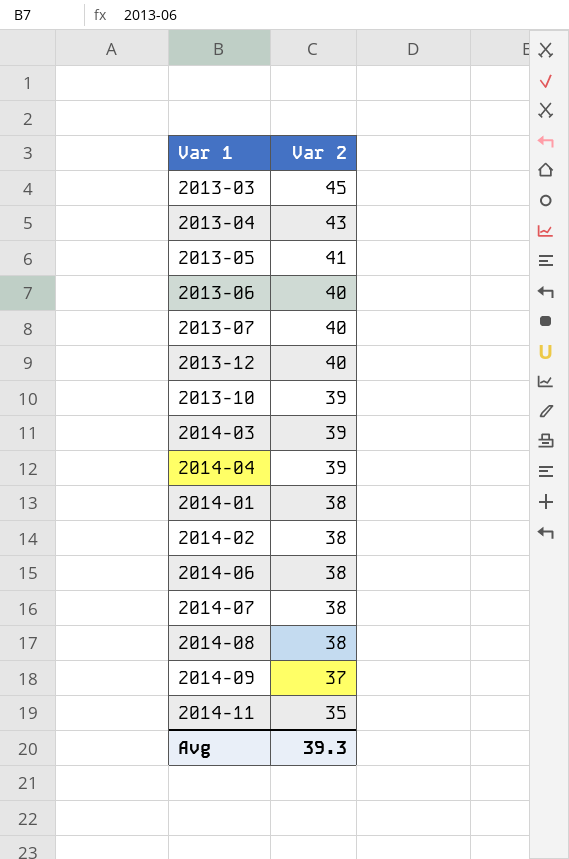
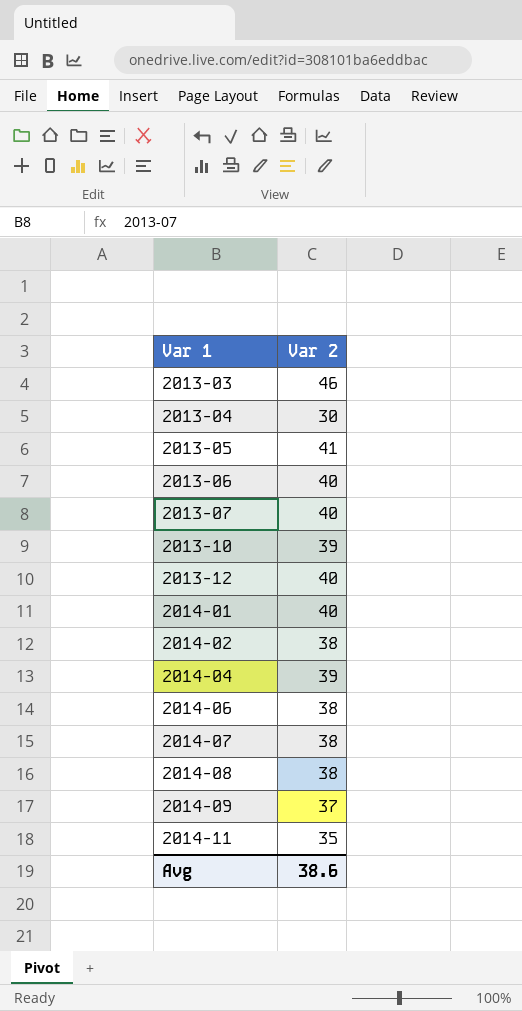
row order: Var 2 descending -> Var 1 ascending
row 2014-03: 39 -> none
2013-03 | Var 2: 45 -> 46
2013-04 | Var 2: 43 -> 30
2014-01 | Var 2: 38 -> 40
Avg | Var 2: 39.3 -> 38.6

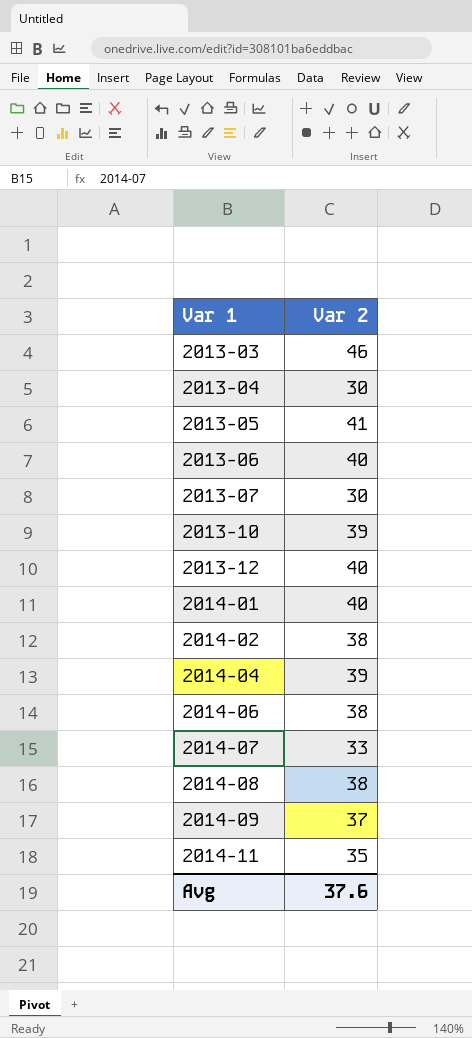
2013-07 | Var 2: 40 -> 30
2014-07 | Var 2: 38 -> 33
Avg | Var 2: 38.6 -> 37.6

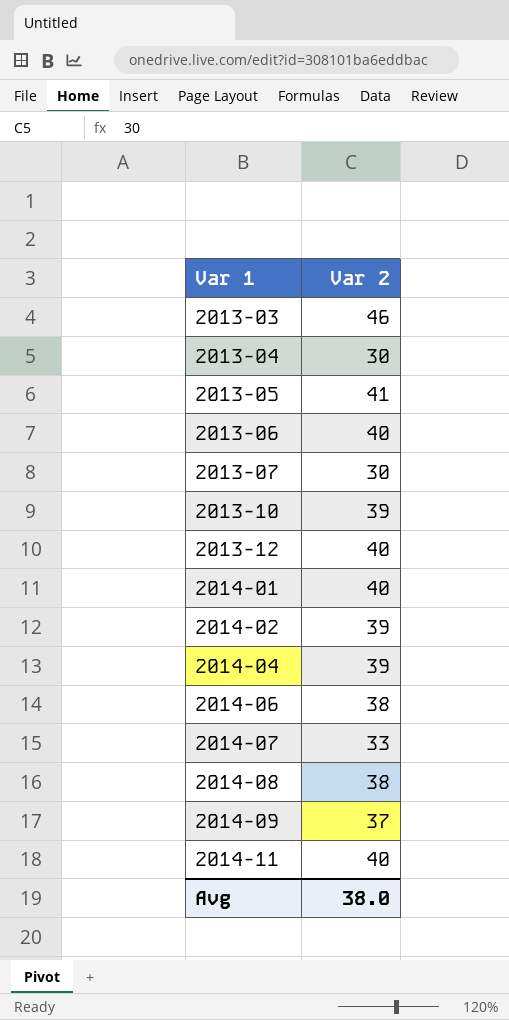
2014-02 | Var 2: 38 -> 39
2014-11 | Var 2: 35 -> 40
Avg | Var 2: 37.6 -> 38.0

